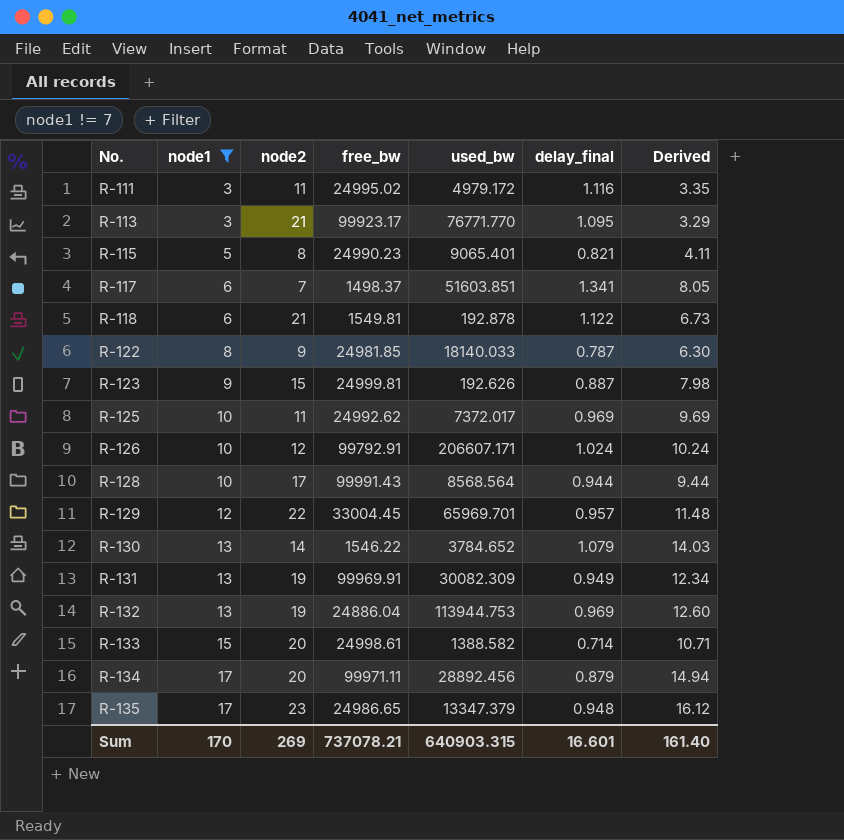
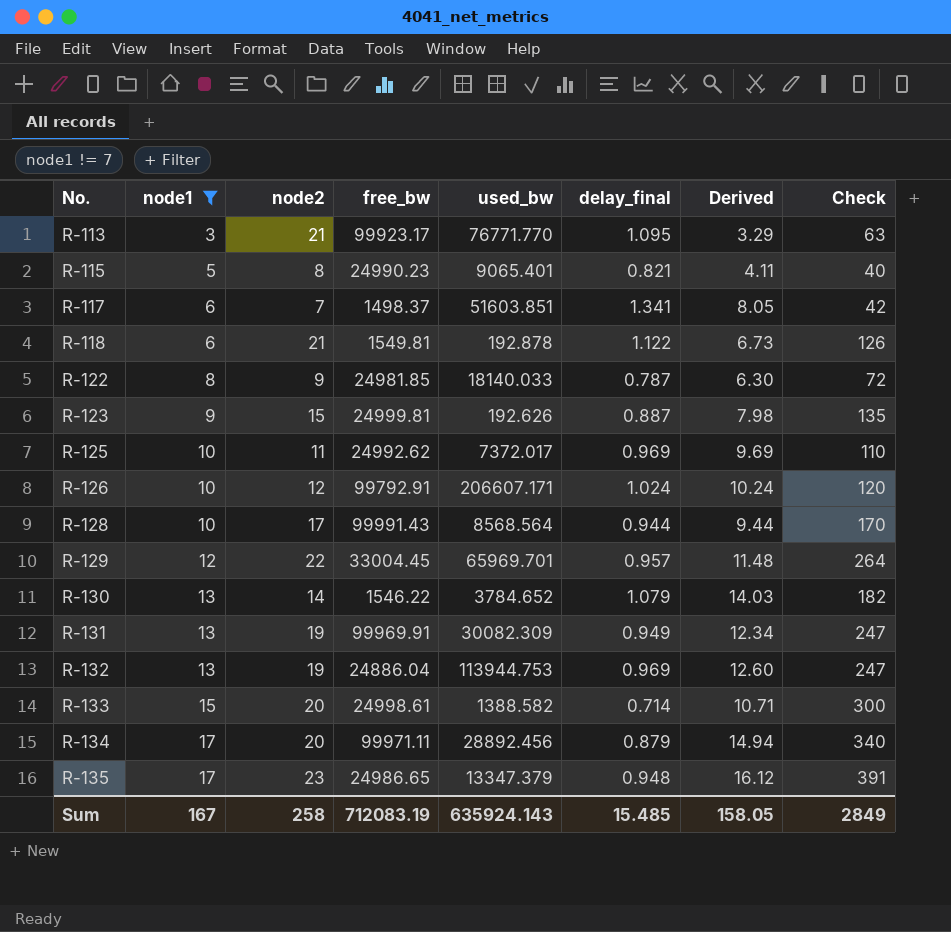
column Check | formula: none -> [node1] * [node2]
row R-111: 3 | 11 | 24995.02 | 4979.172 | 1.116 | 3.35 -> none
Sum | node1: 170 -> 167
Sum | node2: 269 -> 258
Sum | free_bw: 737078.21 -> 712083.19
Sum | used_bw: 640903.315 -> 635924.143
Sum | delay_final: 16.601 -> 15.485
Sum | Derived: 161.40 -> 158.05

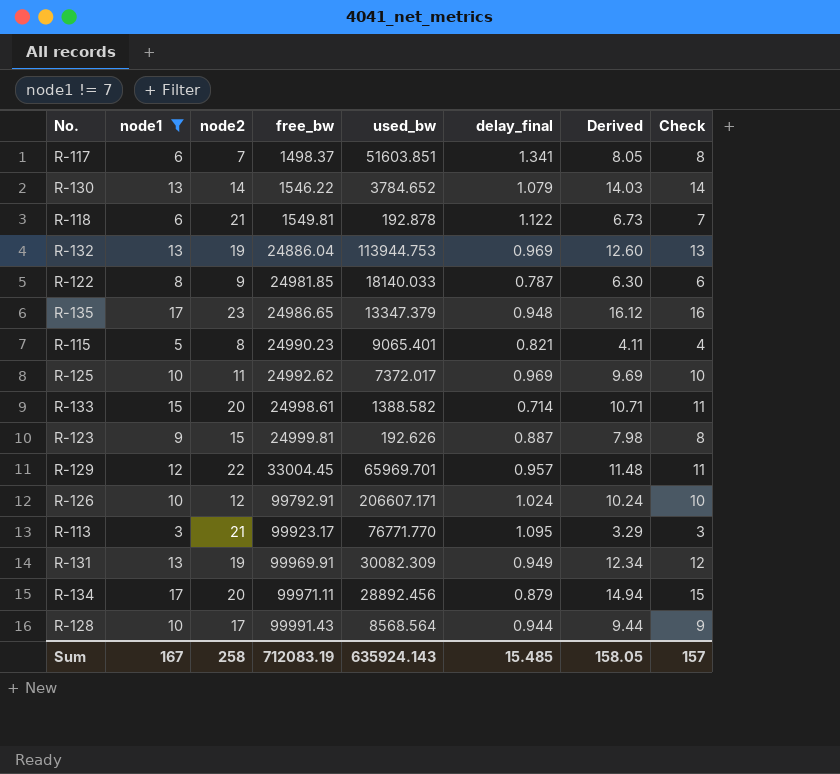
row order: No. ascending -> free_bw ascending
column Check | formula: [node1] * [node2] -> [node1] * [delay_final]
Sum | Check: 2849 -> 157

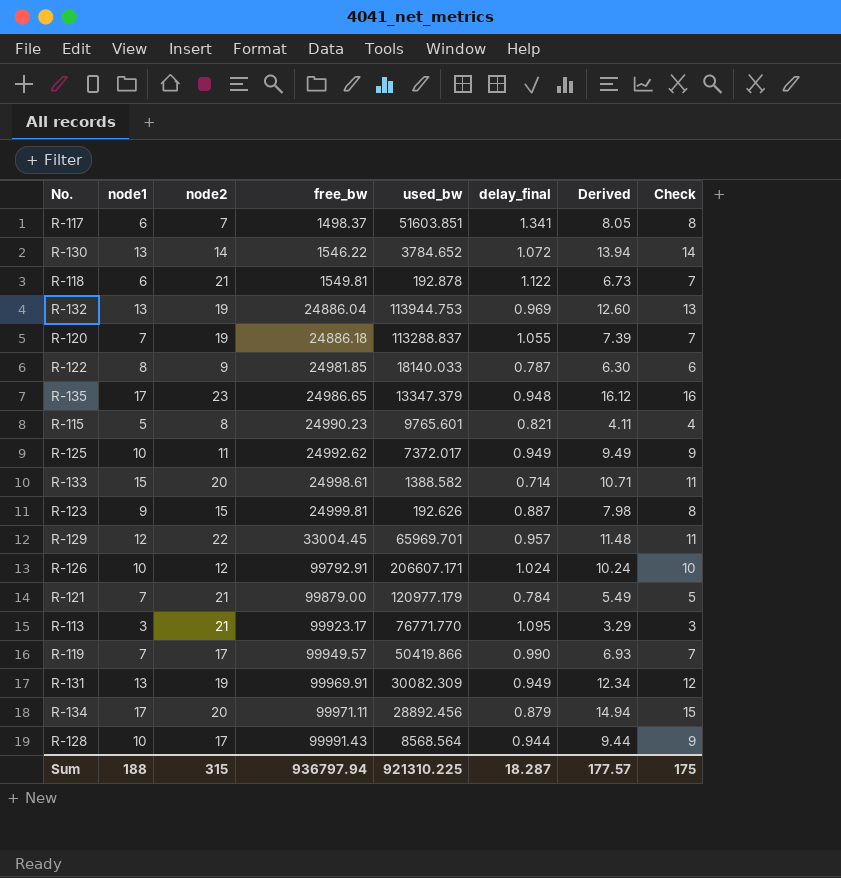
filter: node1 != 7 -> none
R-130 | delay_final: 1.079 -> 1.072
R-130 | Derived: 14.03 -> 13.94
R-115 | used_bw: 9065.401 -> 9765.601
R-125 | delay_final: 0.969 -> 0.949
R-125 | Derived: 9.69 -> 9.49
R-125 | Check: 10 -> 9
Sum | node1: 167 -> 188
Sum | node2: 258 -> 315
Sum | free_bw: 712083.19 -> 936797.94
Sum | used_bw: 635924.143 -> 921310.225
Sum | delay_final: 15.485 -> 18.287
Sum | Derived: 158.05 -> 177.57
Sum | Check: 157 -> 175

